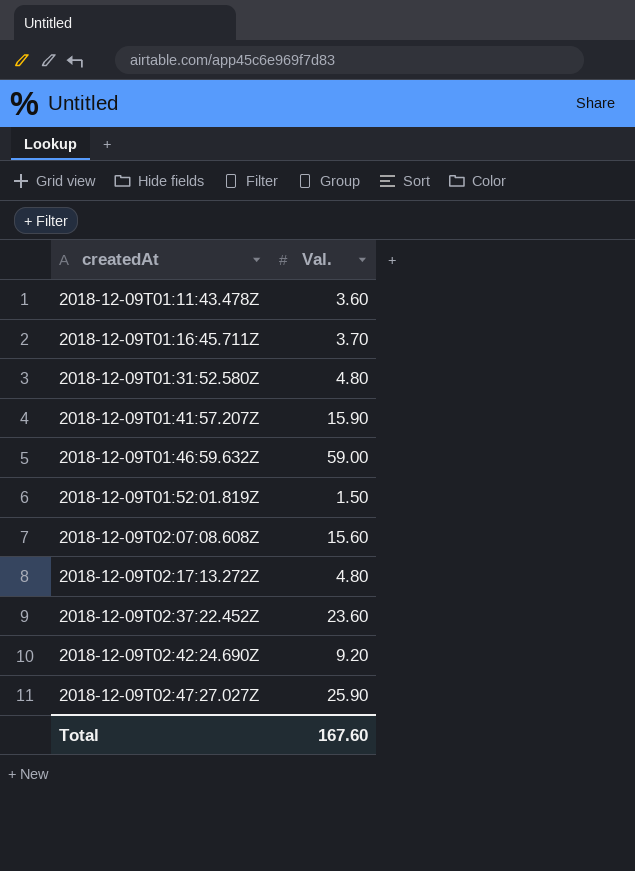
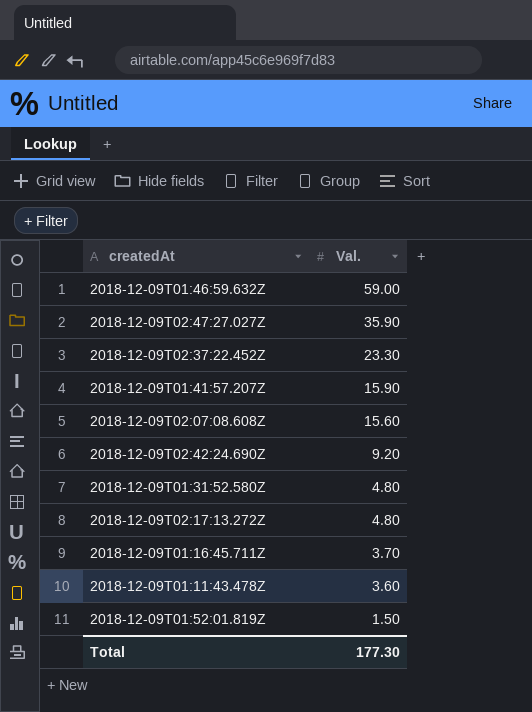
row order: createdAt ascending -> Val. descending
2018-12-09T02:47:27.027Z | Val.: 25.90 -> 35.90
2018-12-09T02:37:22.452Z | Val.: 23.60 -> 23.30
Total | Val.: 167.60 -> 177.30

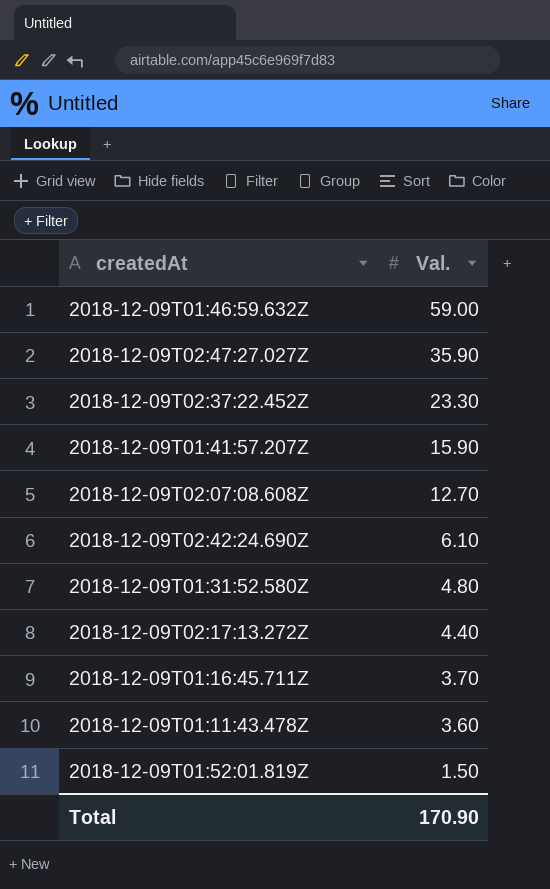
2018-12-09T02:07:08.608Z | Val.: 15.60 -> 12.70
2018-12-09T02:42:24.690Z | Val.: 9.20 -> 6.10
2018-12-09T02:17:13.272Z | Val.: 4.80 -> 4.40
Total | Val.: 177.30 -> 170.90

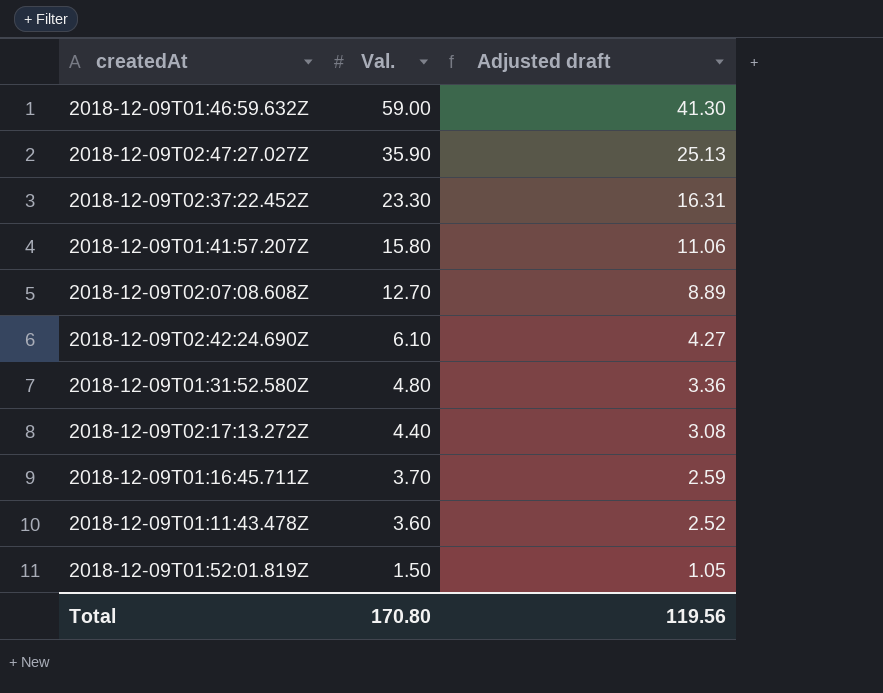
column Adjusted draft | formula: none -> [Val.] * 0.7
2018-12-09T01:41:57.207Z | Val.: 15.90 -> 15.80
Total | Val.: 170.90 -> 170.80

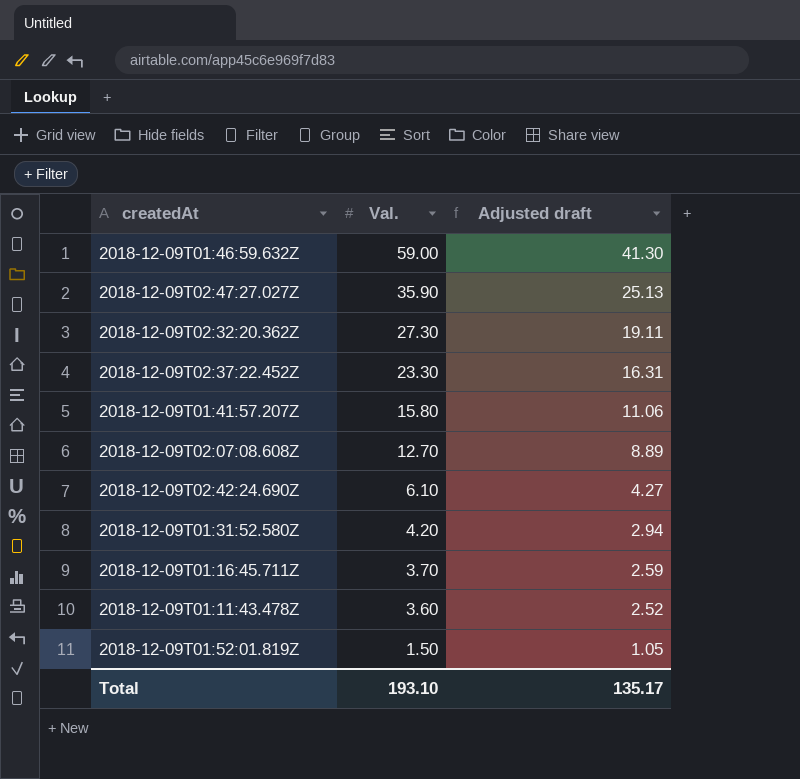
row 2018-12-09T02:17:13.272Z: 4.40 | 3.08 -> none
row 2018-12-09T02:32:20.362Z: none -> 27.30 | 19.11
2018-12-09T01:31:52.580Z | Val.: 4.80 -> 4.20
2018-12-09T01:31:52.580Z | Adjusted draft: 3.36 -> 2.94
Total | Val.: 170.80 -> 193.10
Total | Adjusted draft: 119.56 -> 135.17

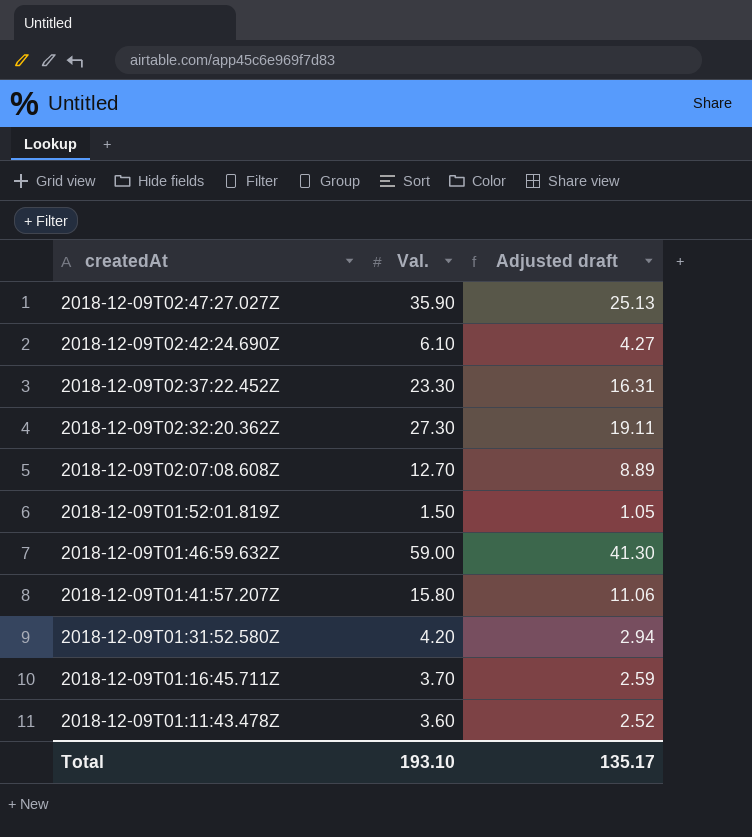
row order: Val. descending -> createdAt descending

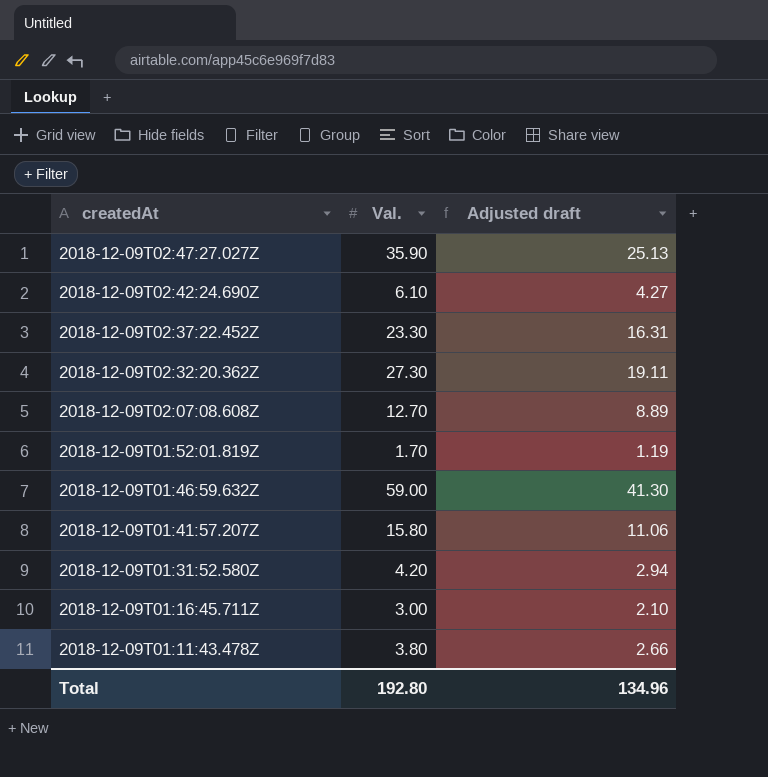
2018-12-09T01:52:01.819Z | Val.: 1.50 -> 1.70
2018-12-09T01:52:01.819Z | Adjusted draft: 1.05 -> 1.19
2018-12-09T01:16:45.711Z | Val.: 3.70 -> 3.00
2018-12-09T01:16:45.711Z | Adjusted draft: 2.59 -> 2.10
2018-12-09T01:11:43.478Z | Val.: 3.60 -> 3.80
2018-12-09T01:11:43.478Z | Adjusted draft: 2.52 -> 2.66
Total | Val.: 193.10 -> 192.80
Total | Adjusted draft: 135.17 -> 134.96

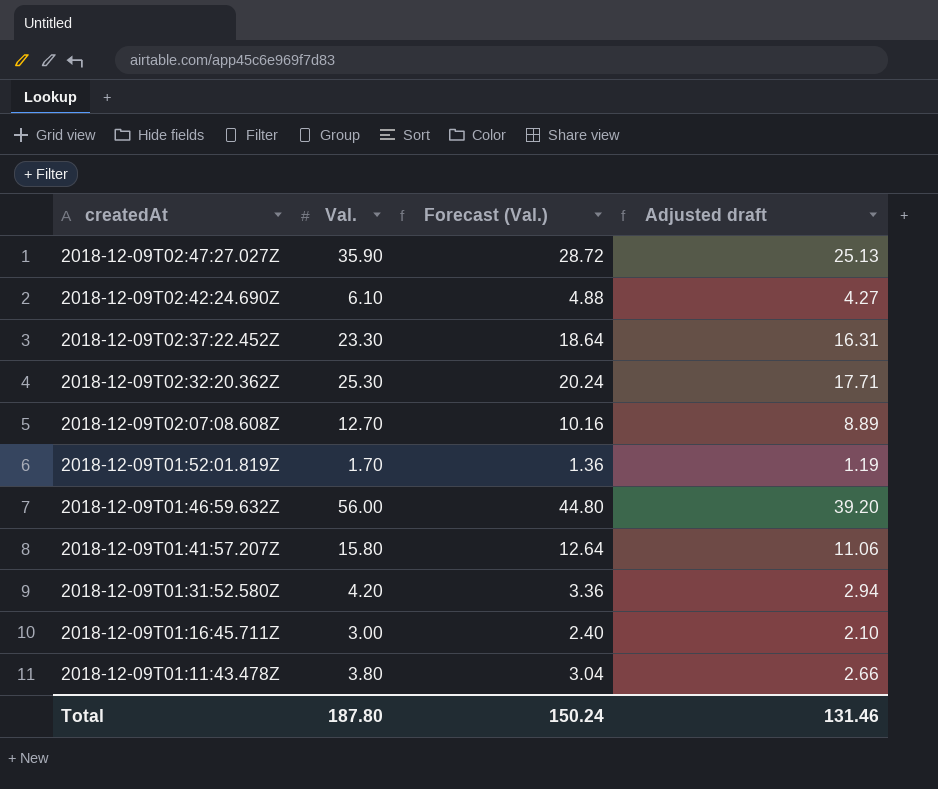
column Forecast (Val.) | formula: none -> [Val.] * 0.8
2018-12-09T02:32:20.362Z | Val.: 27.30 -> 25.30
2018-12-09T02:32:20.362Z | Adjusted draft: 19.11 -> 17.71
2018-12-09T01:46:59.632Z | Val.: 59.00 -> 56.00
2018-12-09T01:46:59.632Z | Adjusted draft: 41.30 -> 39.20
Total | Val.: 192.80 -> 187.80
Total | Adjusted draft: 134.96 -> 131.46

